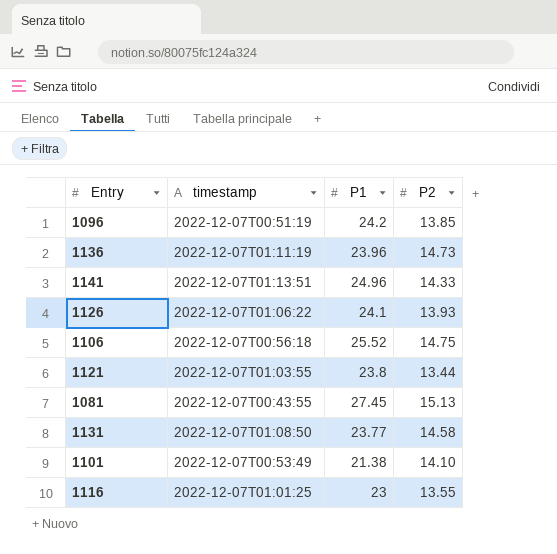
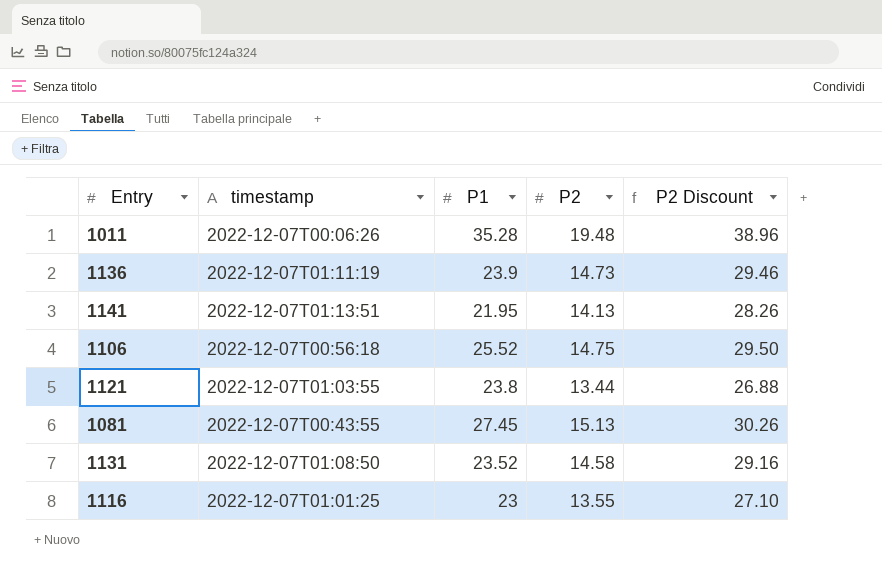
column P2 Discount | formula: none -> [P2] * 2
row 1096: 2022-12-07T00:51:19 | 24.2 | 13.85 -> none
row 1126: 2022-12-07T01:06:22 | 24.1 | 13.93 -> none
row 1101: 2022-12-07T00:53:49 | 21.38 | 14.10 -> none
row 1011: none -> 2022-12-07T00:06:26 | 35.28 | 19.48 | 38.96
1136 | P1: 23.96 -> 23.9
1141 | P1: 24.96 -> 21.95
1141 | P2: 14.33 -> 14.13
1131 | P1: 23.77 -> 23.52

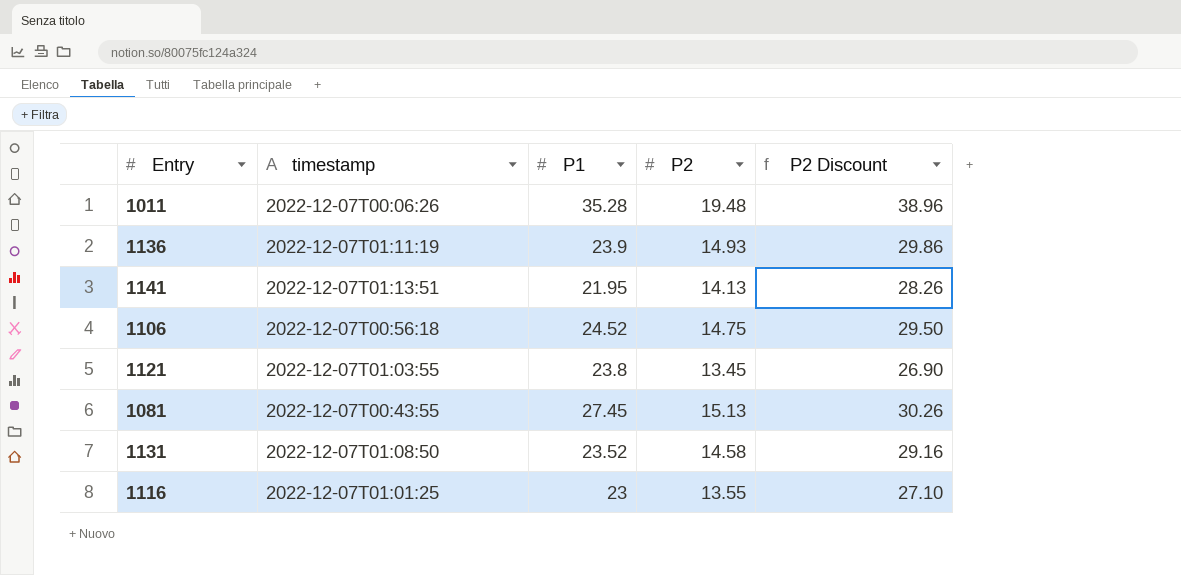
1136 | P2: 14.73 -> 14.93
1136 | P2 Discount: 29.46 -> 29.86
1106 | P1: 25.52 -> 24.52
1121 | P2: 13.44 -> 13.45
1121 | P2 Discount: 26.88 -> 26.90

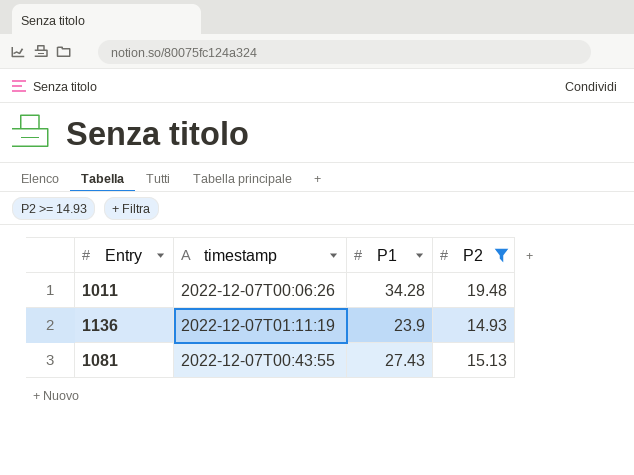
filter: none -> P2 >= 14.93
column P2 Discount | formula: [P2] * 2 -> none
1011 | P1: 35.28 -> 34.28
1081 | P1: 27.45 -> 27.43

